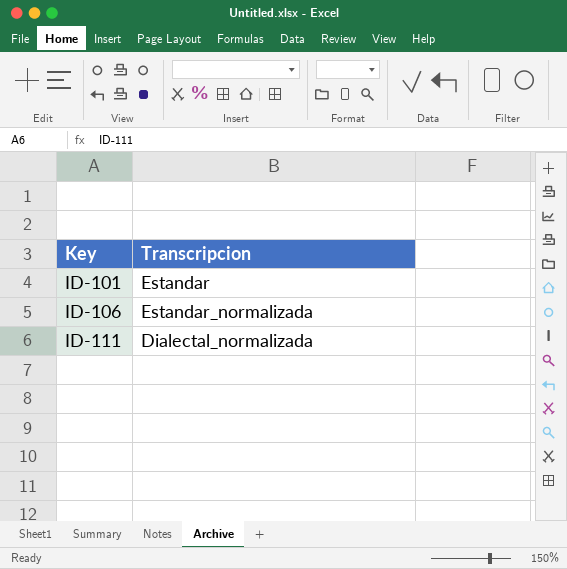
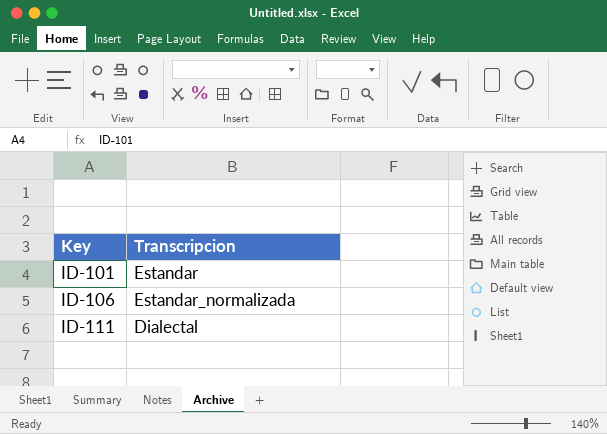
ID-111 | Transcripcion: Dialectal_normalizada -> Dialectal

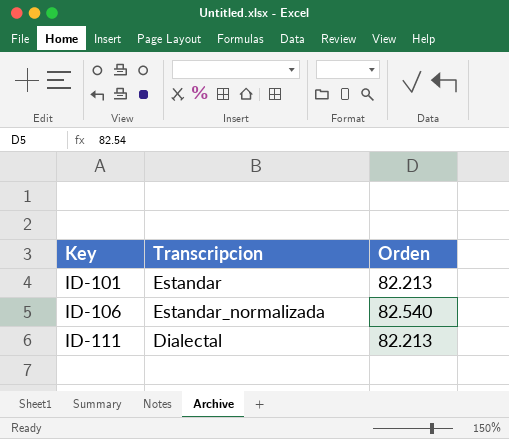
column Orden | position: none -> 3

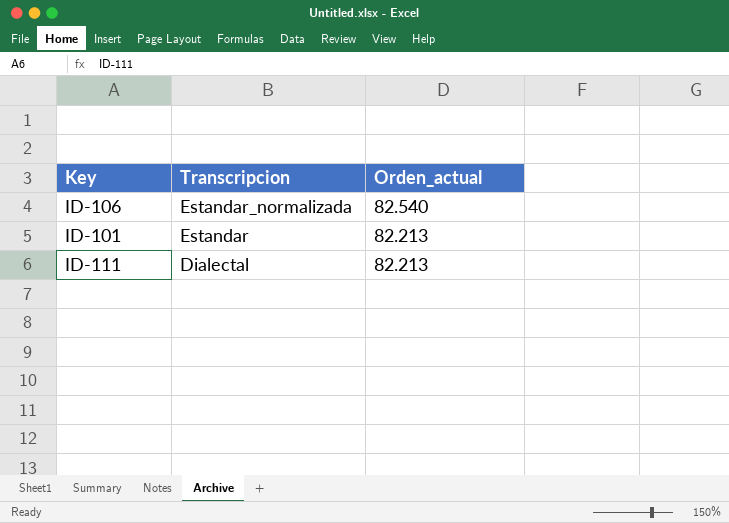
row order: Key ascending -> Transcripcion descending
column name: Orden -> Orden_actual

